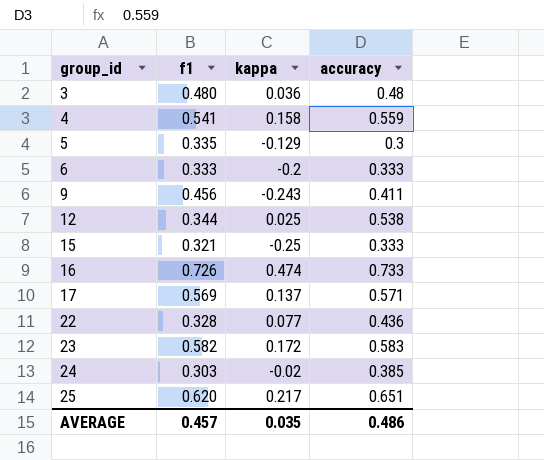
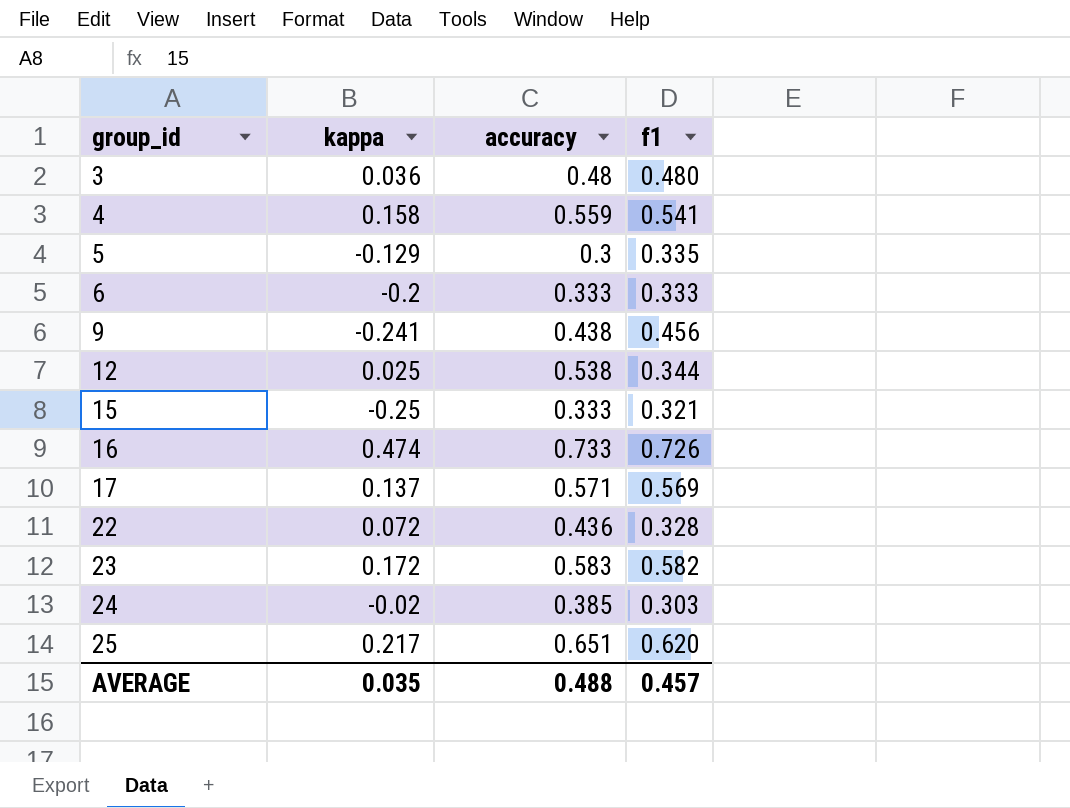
column f1 | position: 2 -> 4
9 | kappa: -0.243 -> -0.241
9 | accuracy: 0.411 -> 0.438
22 | kappa: 0.077 -> 0.072
AVERAGE | accuracy: 0.486 -> 0.488

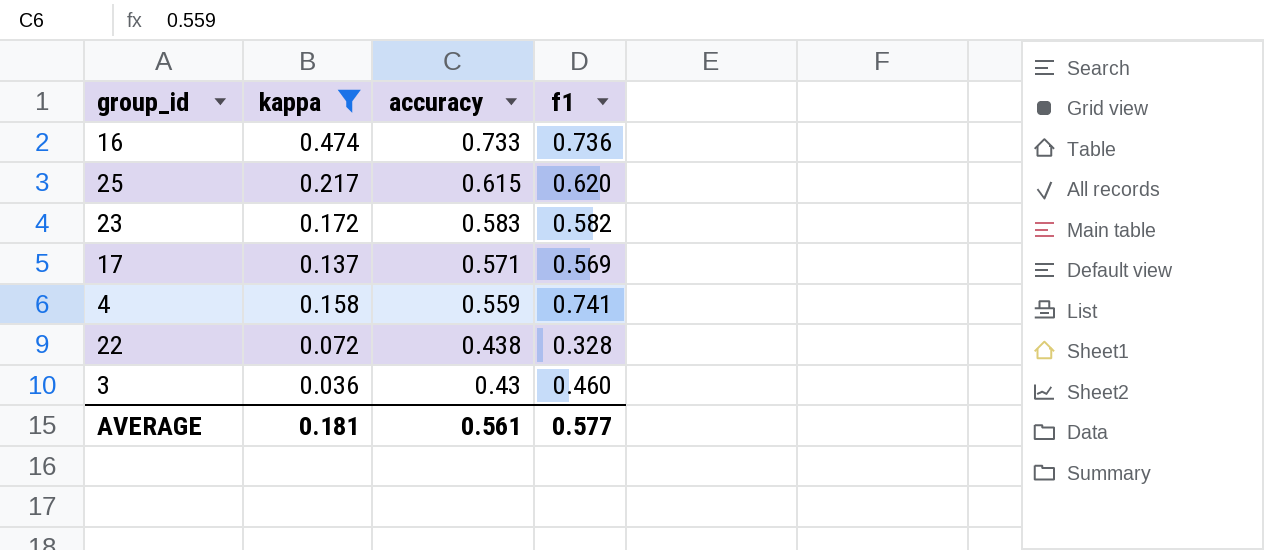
filter: none -> kappa >= 0.036
row order: group_id ascending -> accuracy descending
16 | f1: 0.726 -> 0.736
25 | accuracy: 0.651 -> 0.615
4 | f1: 0.541 -> 0.741
22 | accuracy: 0.436 -> 0.438
3 | accuracy: 0.48 -> 0.43
3 | f1: 0.480 -> 0.460
AVERAGE | kappa: 0.035 -> 0.181
AVERAGE | accuracy: 0.488 -> 0.561
AVERAGE | f1: 0.457 -> 0.577

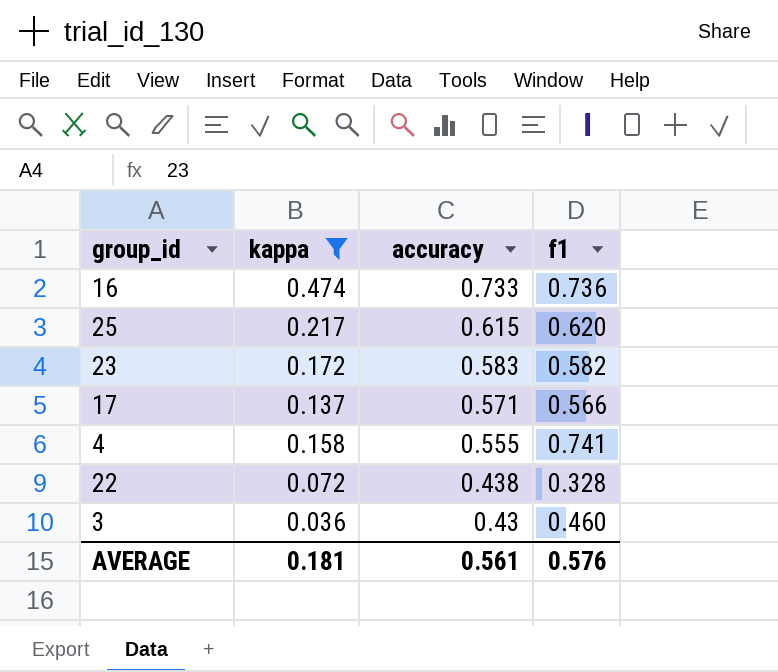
17 | f1: 0.569 -> 0.566
4 | accuracy: 0.559 -> 0.555
AVERAGE | f1: 0.577 -> 0.576

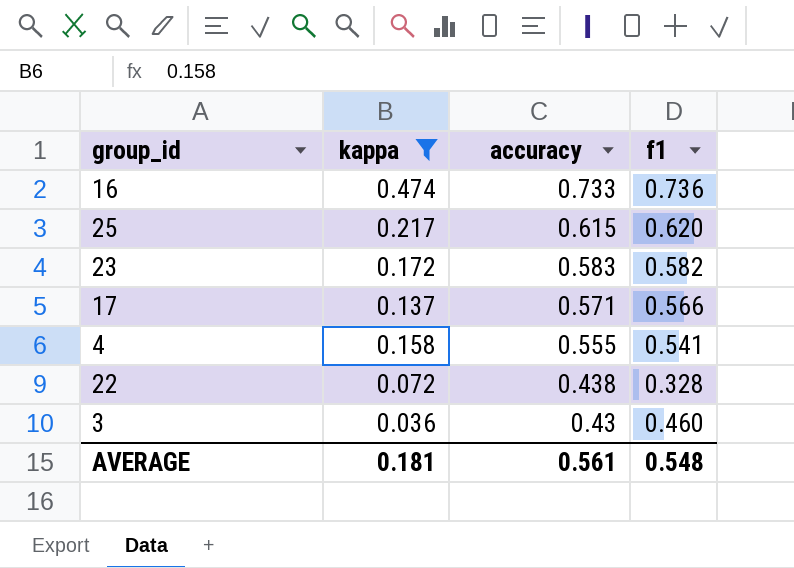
4 | f1: 0.741 -> 0.541
AVERAGE | f1: 0.576 -> 0.548

